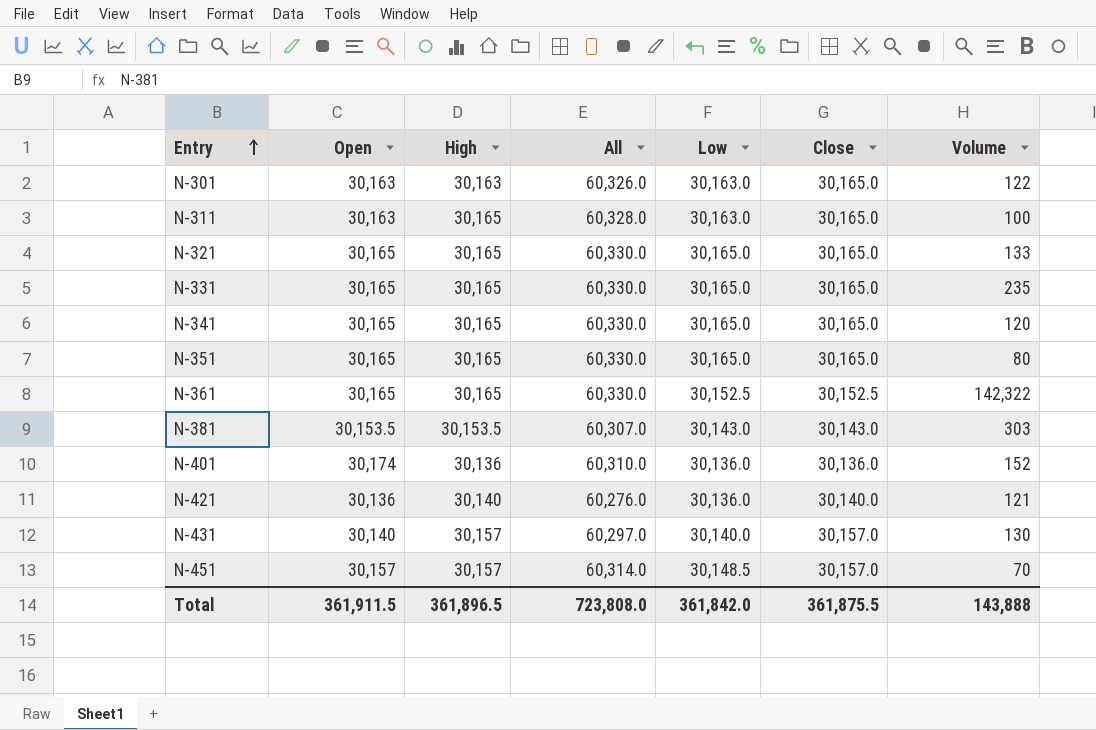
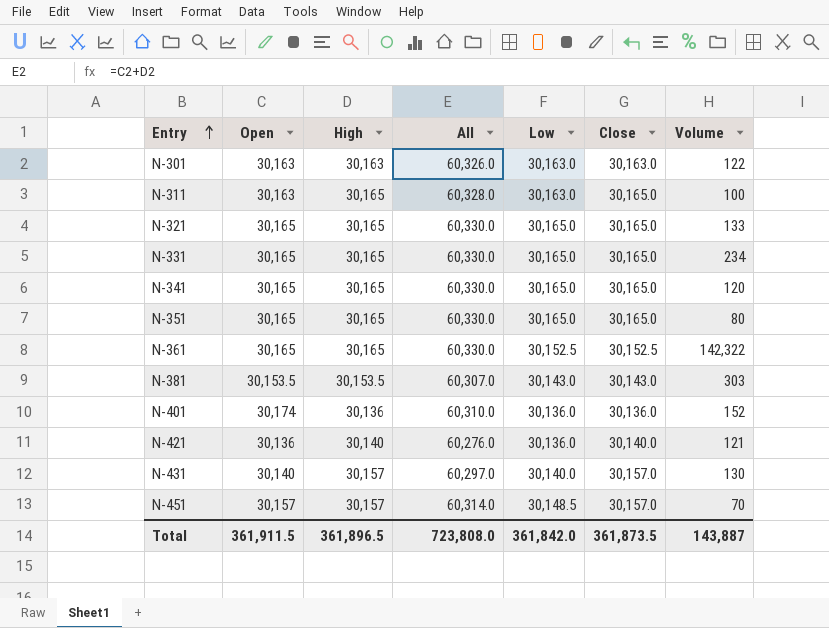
N-301 | Close: 30,165.0 -> 30,163.0
N-331 | Volume: 235 -> 234
Total | Close: 361,875.5 -> 361,873.5
Total | Volume: 143,888 -> 143,887

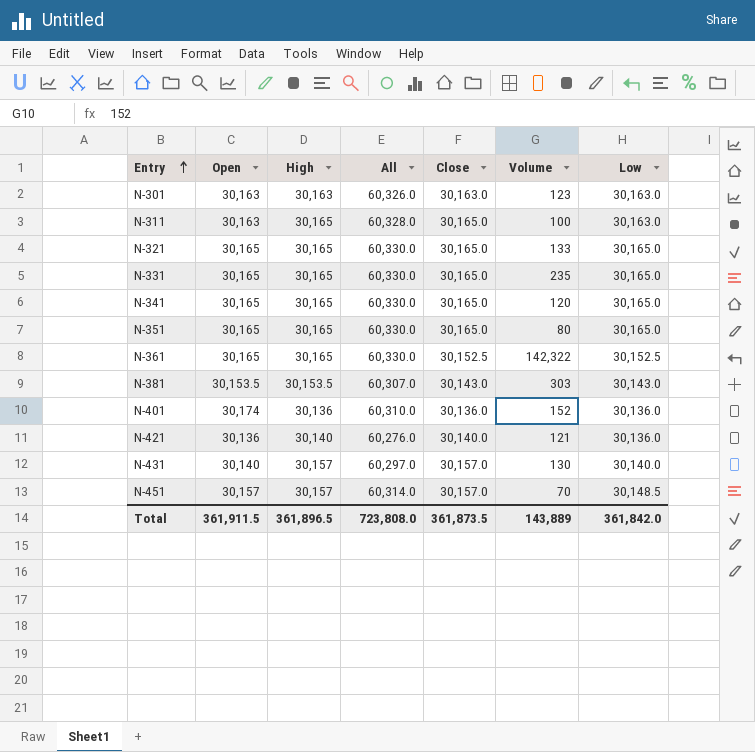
column Low | position: 5 -> 7
N-301 | Volume: 122 -> 123
N-331 | Volume: 234 -> 235
Total | Volume: 143,887 -> 143,889

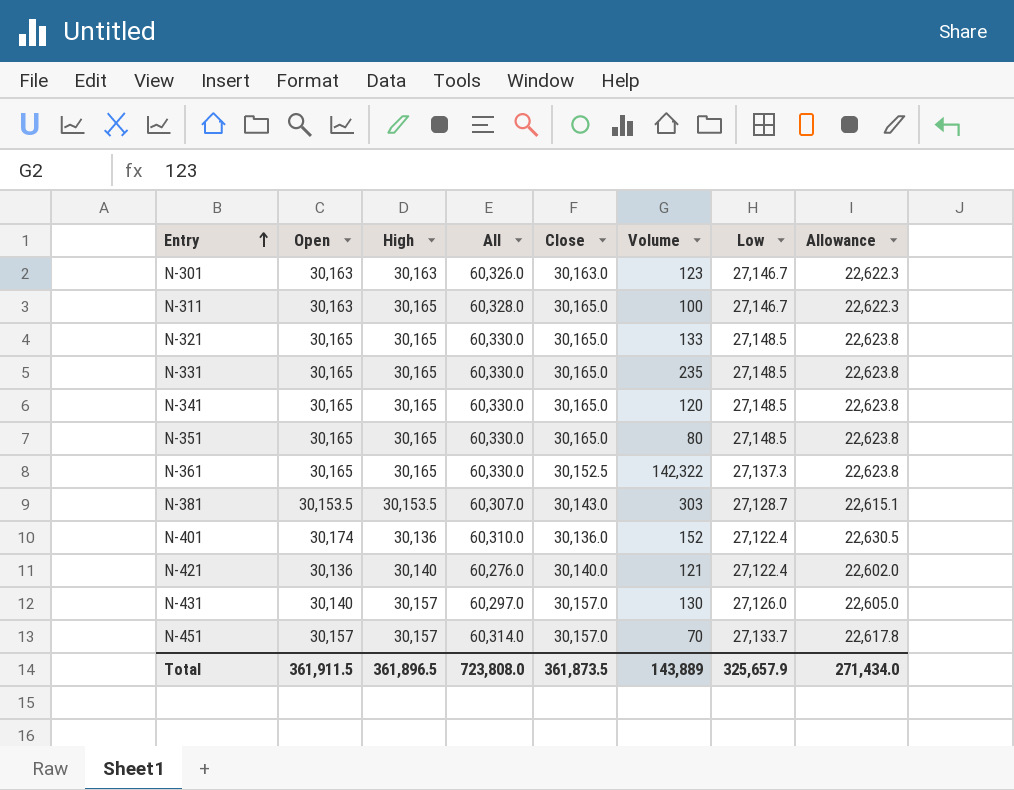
column Allowance | formula: none -> [Open] * 0.75
N-301 | Low: 30,163.0 -> 27,146.7
N-311 | Low: 30,163.0 -> 27,146.7
N-321 | Low: 30,165.0 -> 27,148.5
N-331 | Low: 30,165.0 -> 27,148.5
N-341 | Low: 30,165.0 -> 27,148.5
N-351 | Low: 30,165.0 -> 27,148.5
N-361 | Low: 30,152.5 -> 27,137.3
N-381 | Low: 30,143.0 -> 27,128.7
N-401 | Low: 30,136.0 -> 27,122.4
N-421 | Low: 30,136.0 -> 27,122.4
N-431 | Low: 30,140.0 -> 27,126.0
N-451 | Low: 30,148.5 -> 27,133.7
Total | Low: 361,842.0 -> 325,657.9

